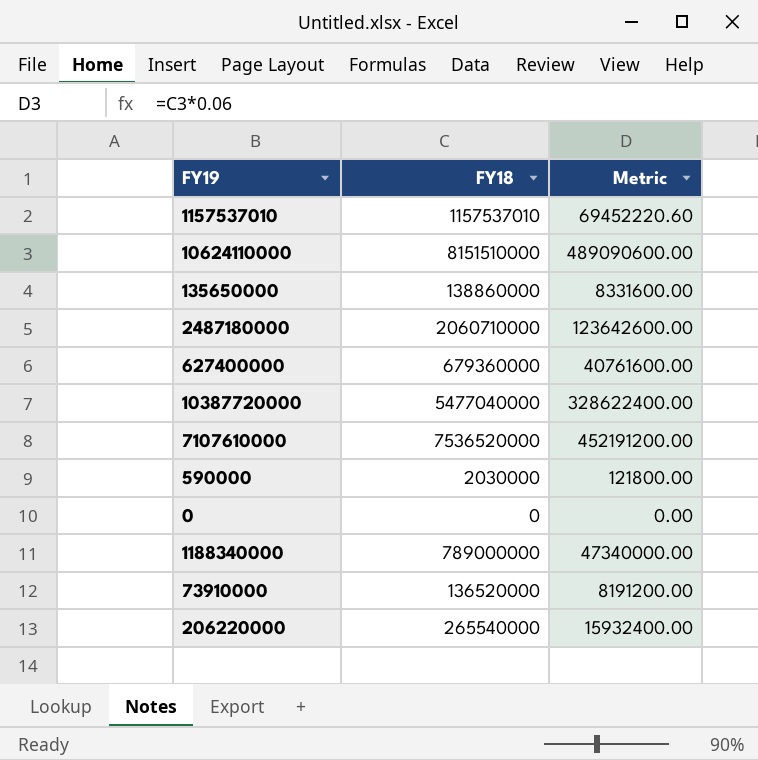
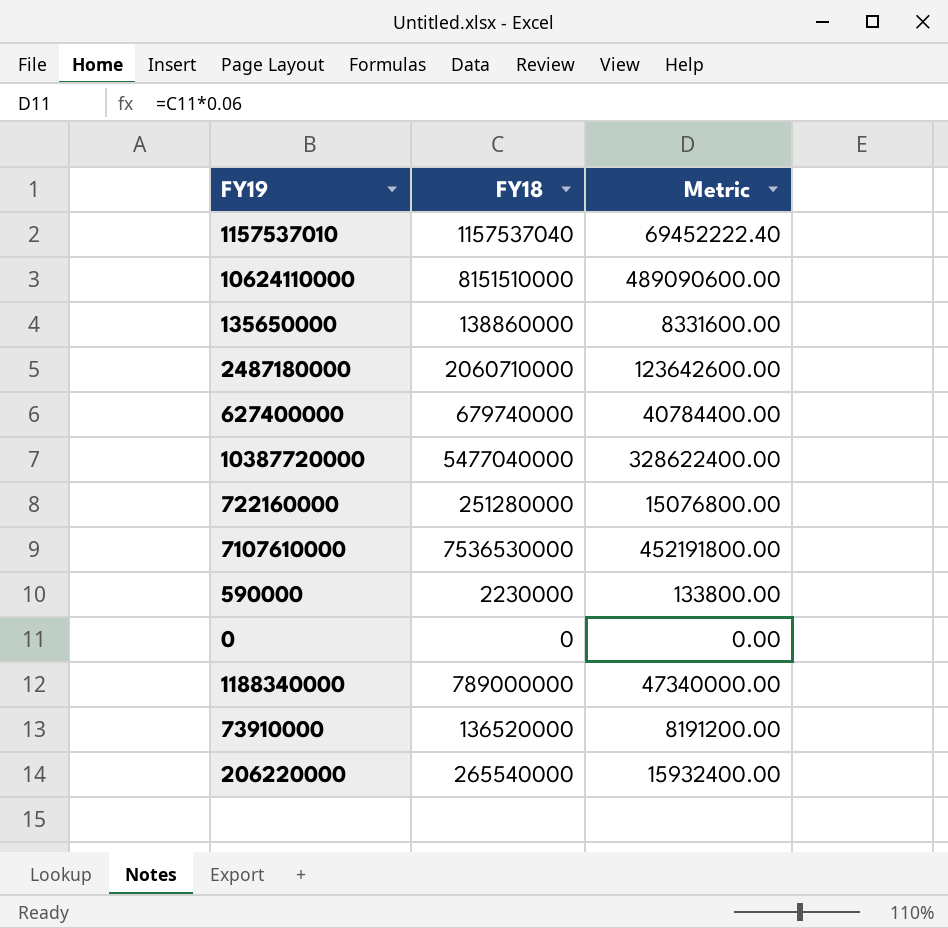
1157537010 | FY18: 1157537010 -> 1157537040
1157537010 | Metric: 69452220.60 -> 69452222.40
627400000 | FY18: 679360000 -> 679740000
627400000 | Metric: 40761600.00 -> 40784400.00
row 722160000: none -> 251280000 | 15076800.00
7107610000 | FY18: 7536520000 -> 7536530000
7107610000 | Metric: 452191200.00 -> 452191800.00
590000 | FY18: 2030000 -> 2230000
590000 | Metric: 121800.00 -> 133800.00

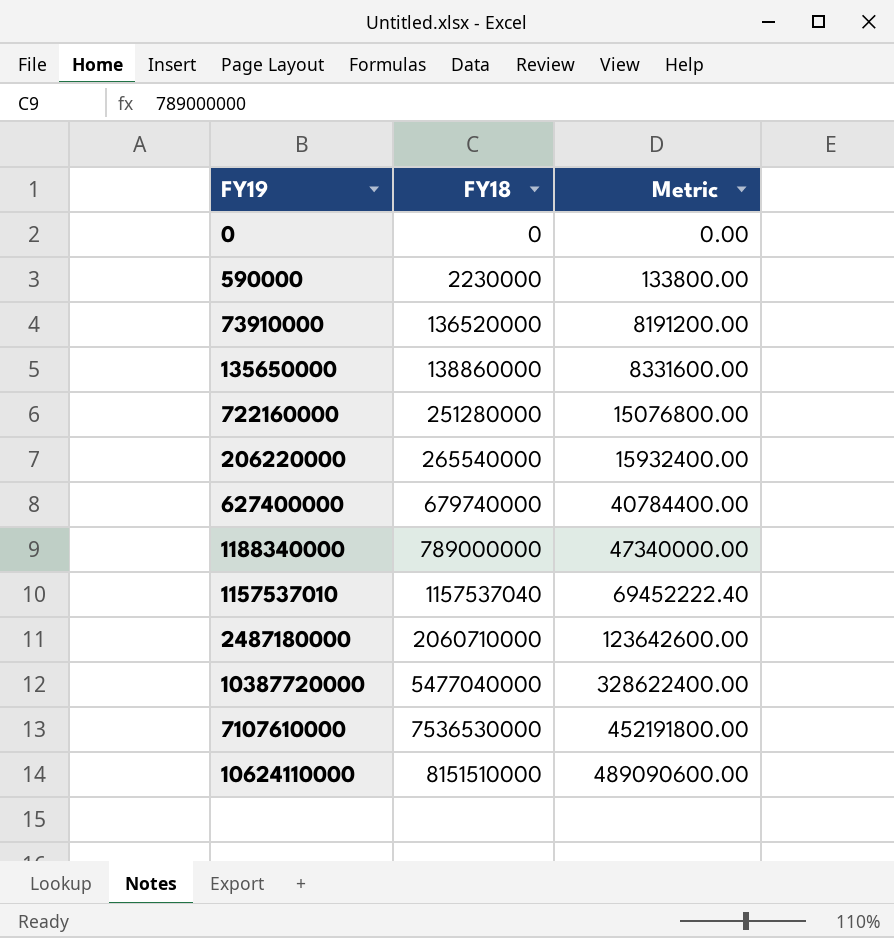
row order: none -> FY18 ascending

